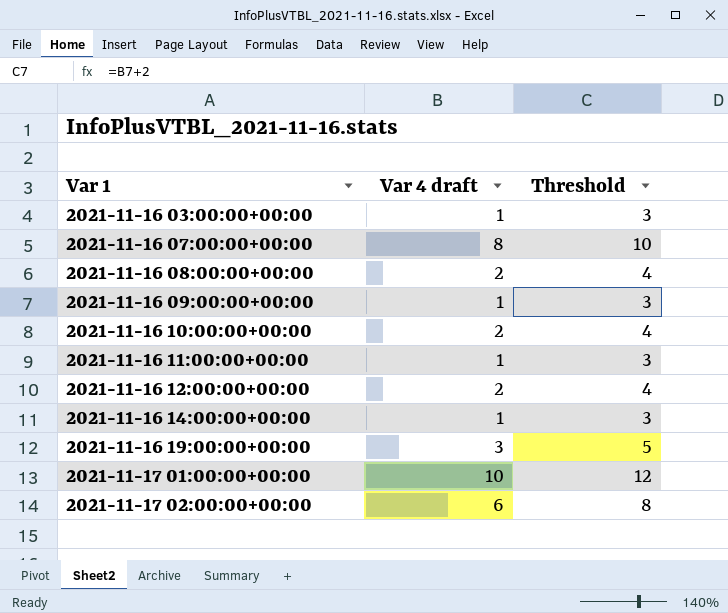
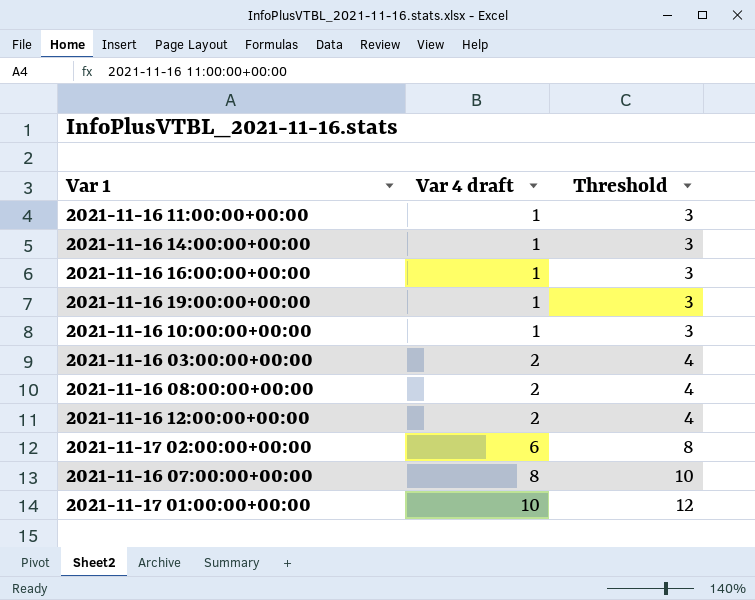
row order: Var 1 ascending -> Var 4 draft ascending
row 2021-11-16 09:00:00+00:00: 1 | 3 -> none
row 2021-11-16 16:00:00+00:00: none -> 1 | 3
2021-11-16 19:00:00+00:00 | Var 4 draft: 3 -> 1
2021-11-16 19:00:00+00:00 | Threshold: 5 -> 3
2021-11-16 10:00:00+00:00 | Var 4 draft: 2 -> 1
2021-11-16 10:00:00+00:00 | Threshold: 4 -> 3
2021-11-16 03:00:00+00:00 | Var 4 draft: 1 -> 2
2021-11-16 03:00:00+00:00 | Threshold: 3 -> 4

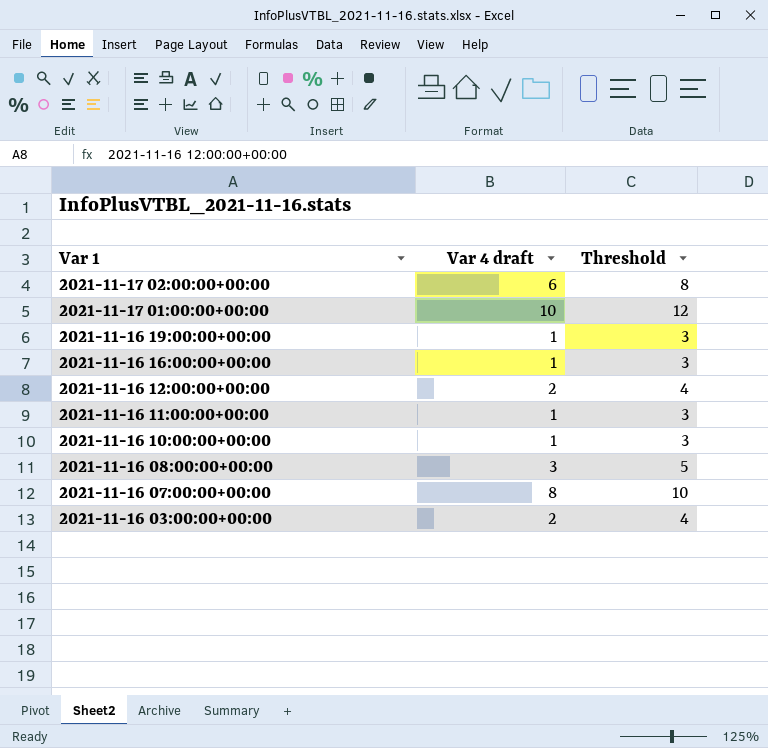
row order: Var 4 draft ascending -> Var 1 descending
row 2021-11-16 14:00:00+00:00: 1 | 3 -> none
2021-11-16 08:00:00+00:00 | Var 4 draft: 2 -> 3
2021-11-16 08:00:00+00:00 | Threshold: 4 -> 5

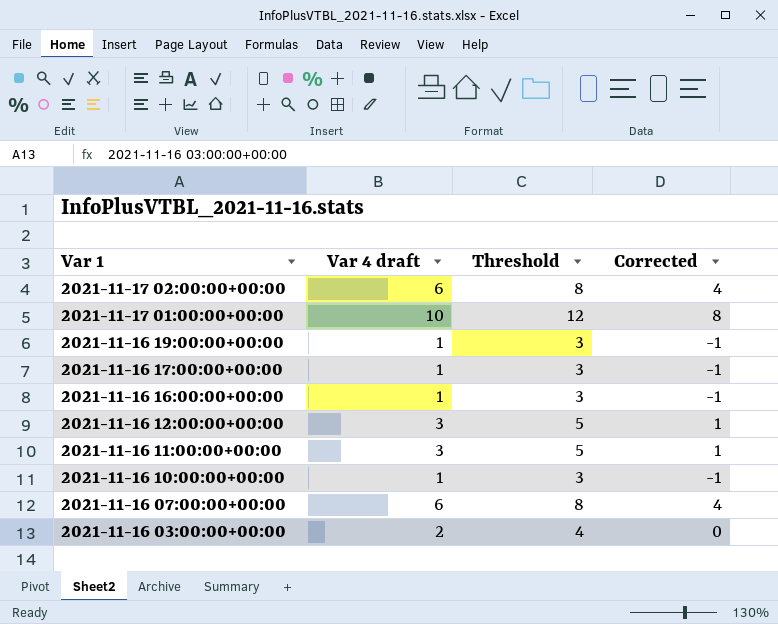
column Corrected | formula: none -> [Var 4 draft] - 2
row 2021-11-16 08:00:00+00:00: 3 | 5 -> none
row 2021-11-16 17:00:00+00:00: none -> 1 | 3 | -1
2021-11-16 12:00:00+00:00 | Var 4 draft: 2 -> 3
2021-11-16 12:00:00+00:00 | Threshold: 4 -> 5
2021-11-16 11:00:00+00:00 | Var 4 draft: 1 -> 3
2021-11-16 11:00:00+00:00 | Threshold: 3 -> 5
2021-11-16 07:00:00+00:00 | Var 4 draft: 8 -> 6
2021-11-16 07:00:00+00:00 | Threshold: 10 -> 8

